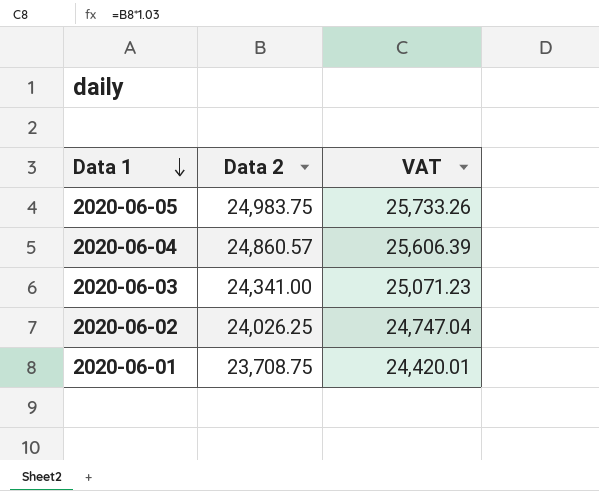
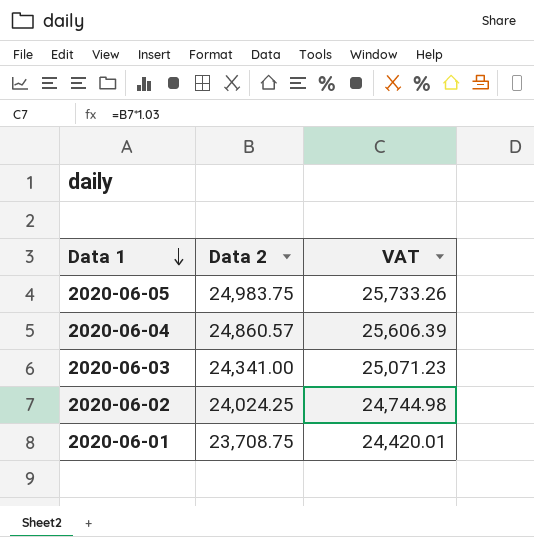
2020-06-02 | Data 2: 24,026.25 -> 24,024.25
2020-06-02 | VAT: 24,747.04 -> 24,744.98

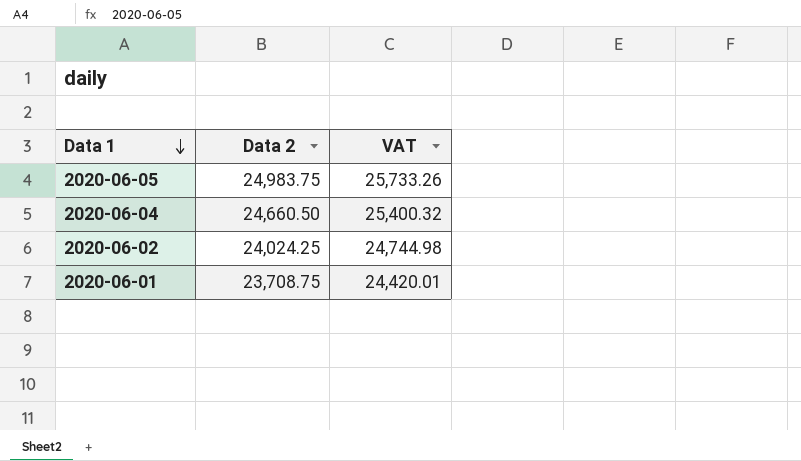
row 2020-06-03: 24,341.00 | 25,071.23 -> none
2020-06-04 | Data 2: 24,860.57 -> 24,660.50
2020-06-04 | VAT: 25,606.39 -> 25,400.32

